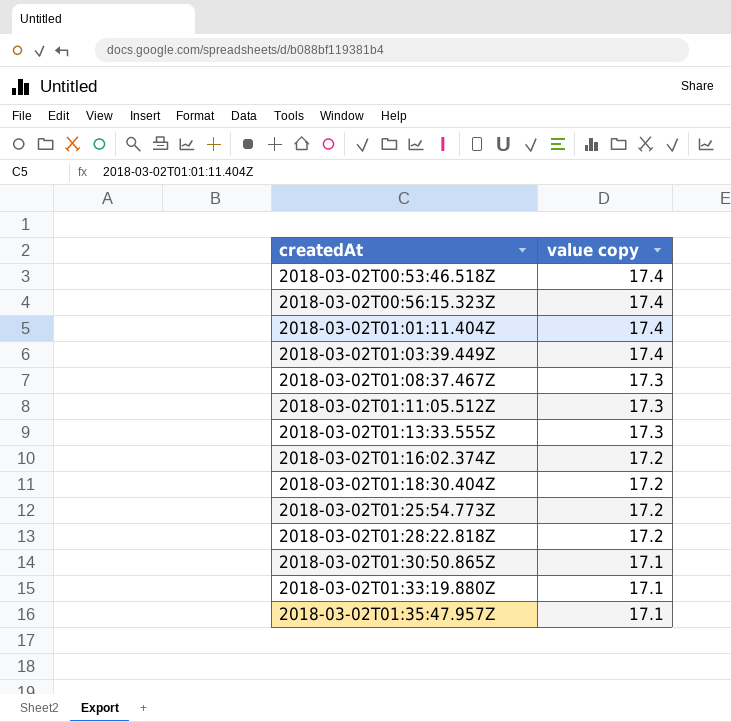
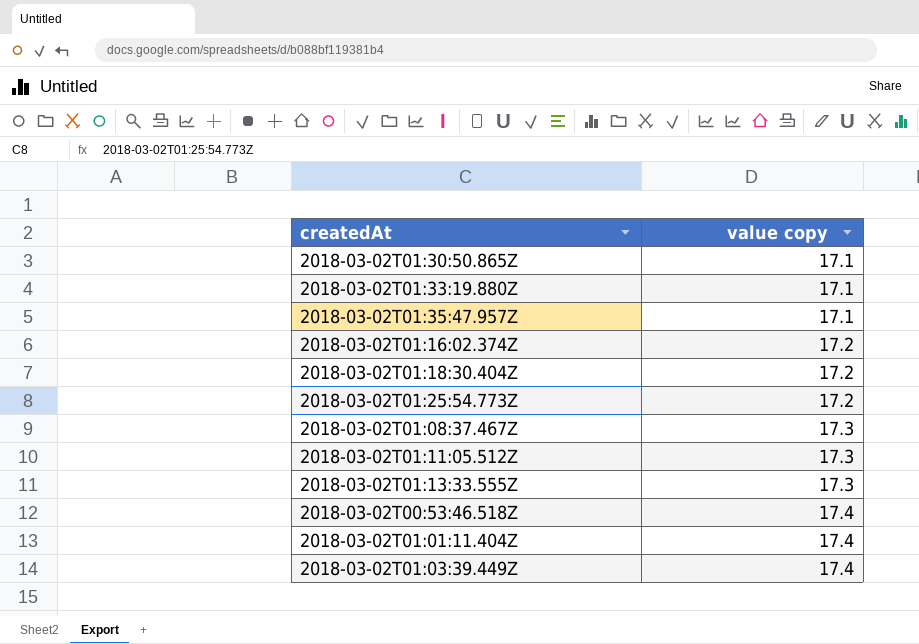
row order: createdAt ascending -> value copy ascending
row 2018-03-02T00:56:15.323Z: 17.4 -> none
row 2018-03-02T01:28:22.818Z: 17.2 -> none

